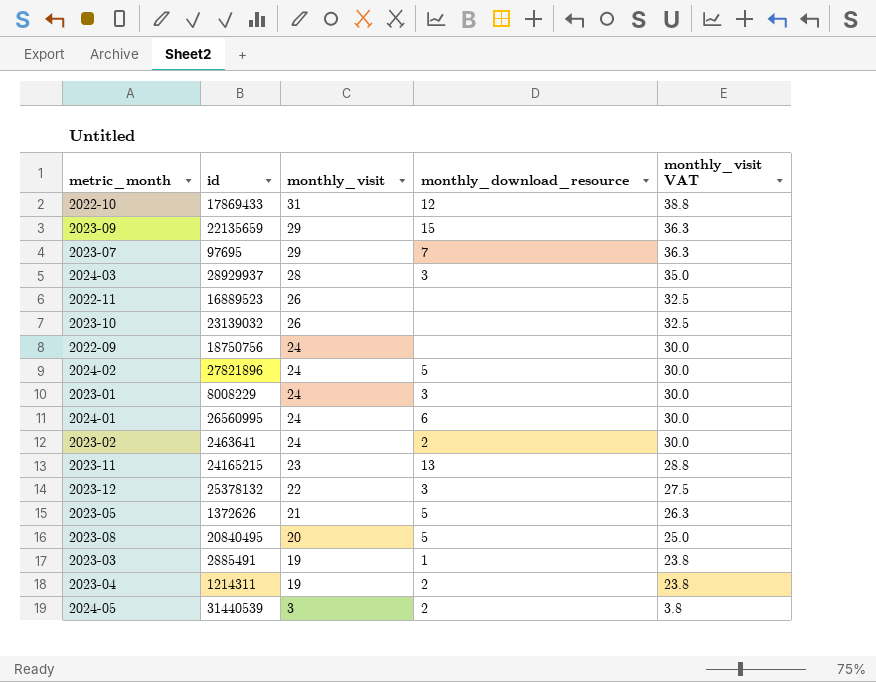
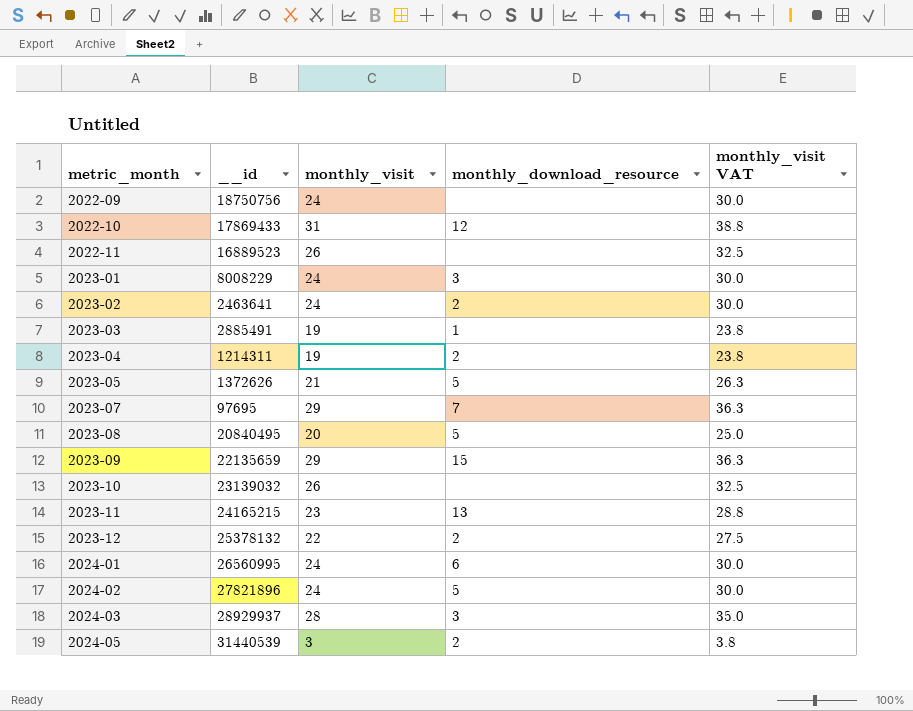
row order: monthly_visit descending -> metric_month ascending
column name: id -> __id
2023-12 | monthly_download_resource: 3 -> 2

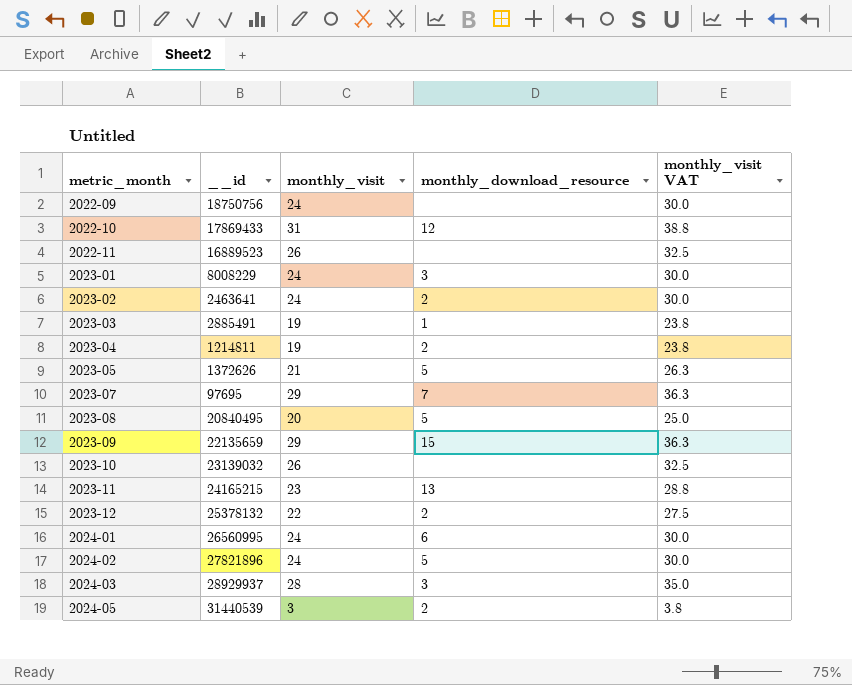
2023-04 | __id: 1214311 -> 1214811

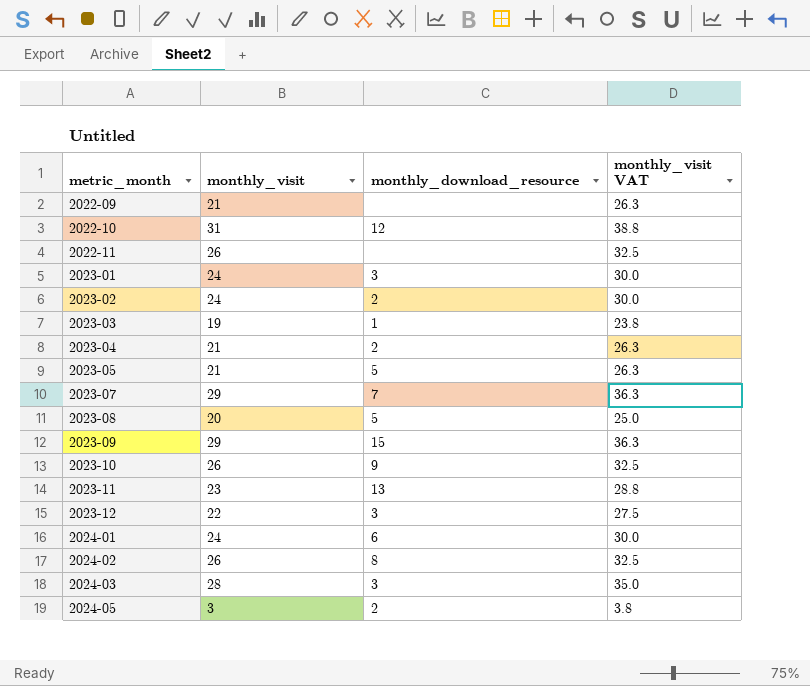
column __id | position: 2 -> none
2022-09 | monthly_visit: 24 -> 21
2022-09 | monthly_visit VAT: 30.0 -> 26.3
2023-04 | monthly_visit: 19 -> 21
2023-04 | monthly_visit VAT: 23.8 -> 26.3
2023-10 | monthly_download_resource: none -> 9
2023-12 | monthly_download_resource: 2 -> 3
2024-02 | monthly_visit: 24 -> 26
2024-02 | monthly_download_resource: 5 -> 8
2024-02 | monthly_visit VAT: 30.0 -> 32.5

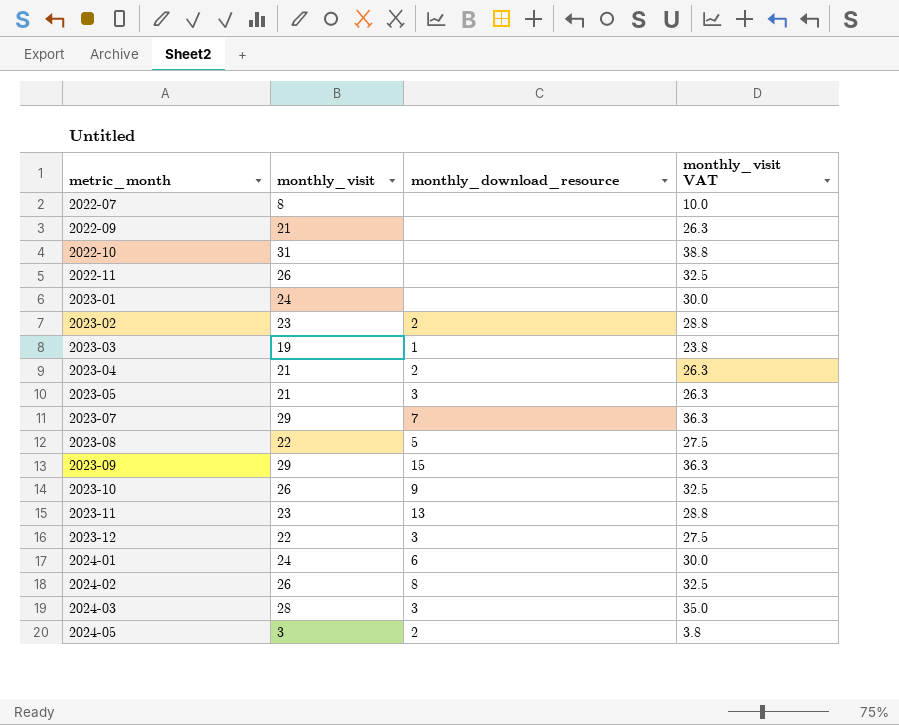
row 2022-07: none -> 8 | none | 10.0
2022-10 | monthly_download_resource: 12 -> none
2023-01 | monthly_download_resource: 3 -> none
2023-02 | monthly_visit: 24 -> 23
2023-02 | monthly_visit VAT: 30.0 -> 28.8
2023-05 | monthly_download_resource: 5 -> 3
2023-08 | monthly_visit: 20 -> 22
2023-08 | monthly_visit VAT: 25.0 -> 27.5

